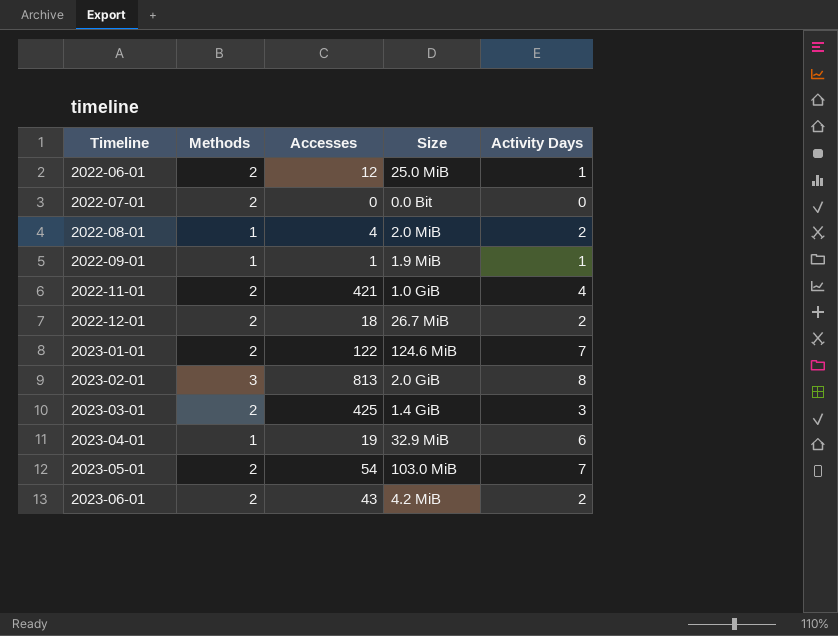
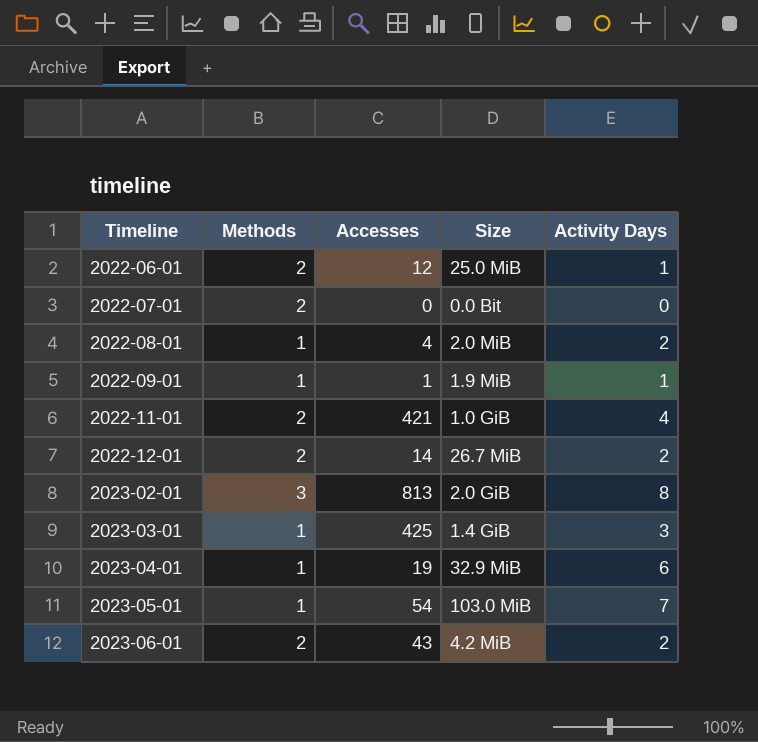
row 2023-01-01: 2 | 122 | 124.6 MiB | 7 -> none
2022-12-01 | Accesses: 18 -> 14
2023-03-01 | Methods: 2 -> 1
2023-05-01 | Methods: 2 -> 1

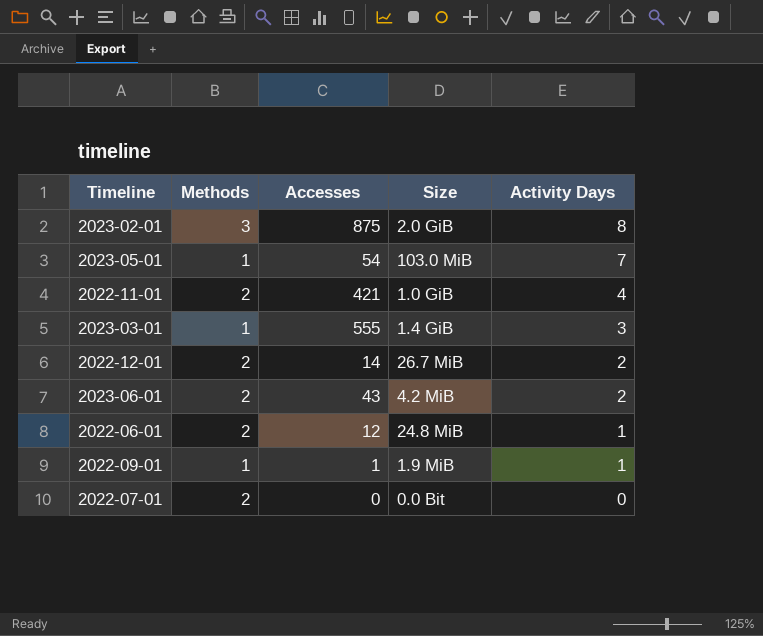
row order: Timeline ascending -> Activity Days descending
row 2022-08-01: 1 | 4 | 2.0 MiB | 2 -> none
row 2023-04-01: 1 | 19 | 32.9 MiB | 6 -> none
2023-02-01 | Accesses: 813 -> 875
2023-03-01 | Accesses: 425 -> 555
2022-06-01 | Size: 25.0 MiB -> 24.8 MiB

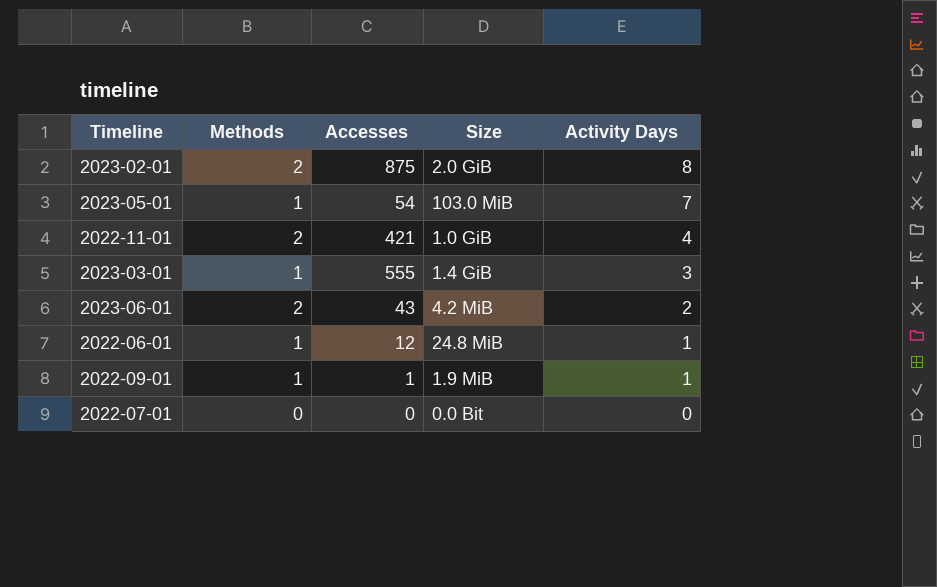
row 2022-12-01: 2 | 14 | 26.7 MiB | 2 -> none
2023-02-01 | Methods: 3 -> 2
2022-06-01 | Methods: 2 -> 1
2022-07-01 | Methods: 2 -> 0

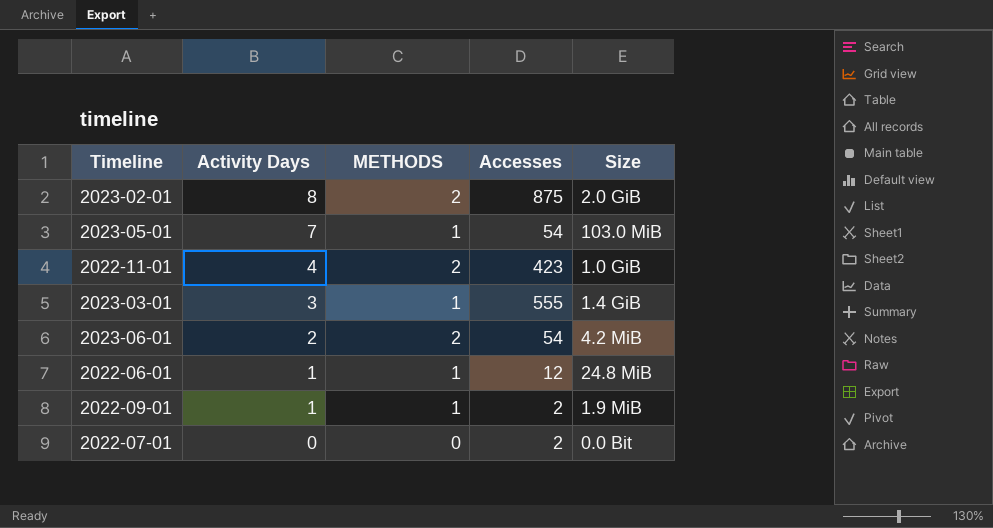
column Activity Days | position: 5 -> 2
column name: Methods -> METHODS
2022-11-01 | Accesses: 421 -> 423
2023-06-01 | Accesses: 43 -> 54
2022-09-01 | Accesses: 1 -> 2
2022-07-01 | Accesses: 0 -> 2

